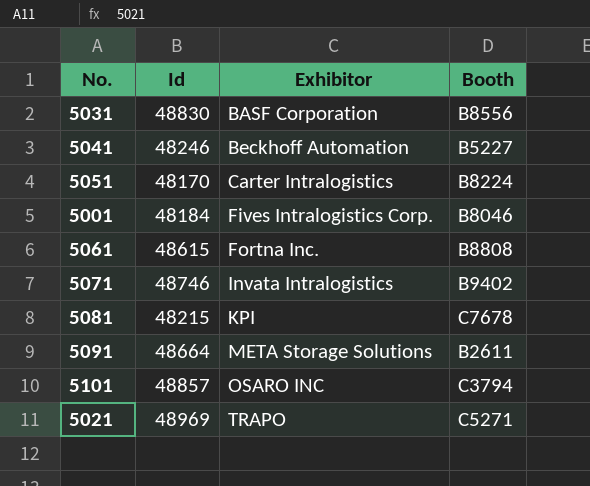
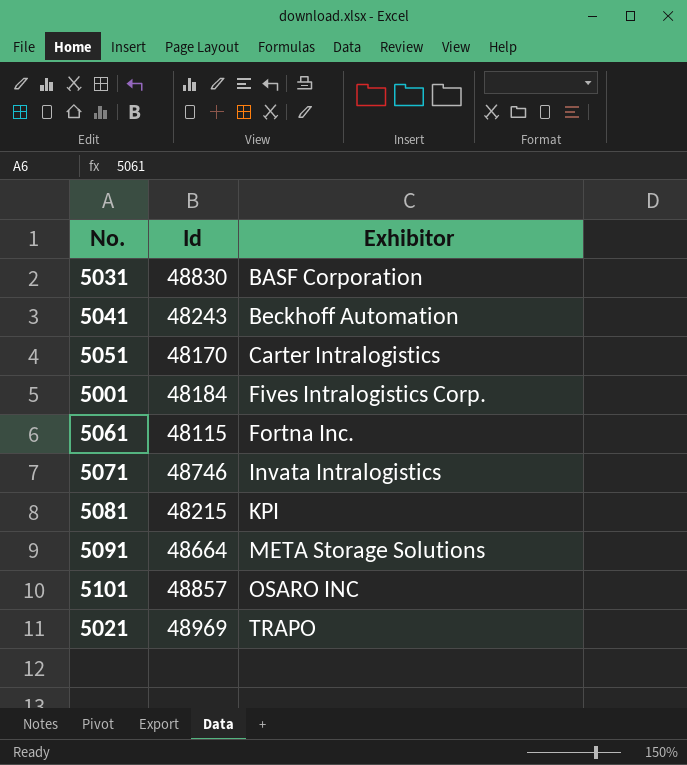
column Booth | position: 4 -> none
5041 | Id: 48246 -> 48243
5061 | Id: 48615 -> 48115

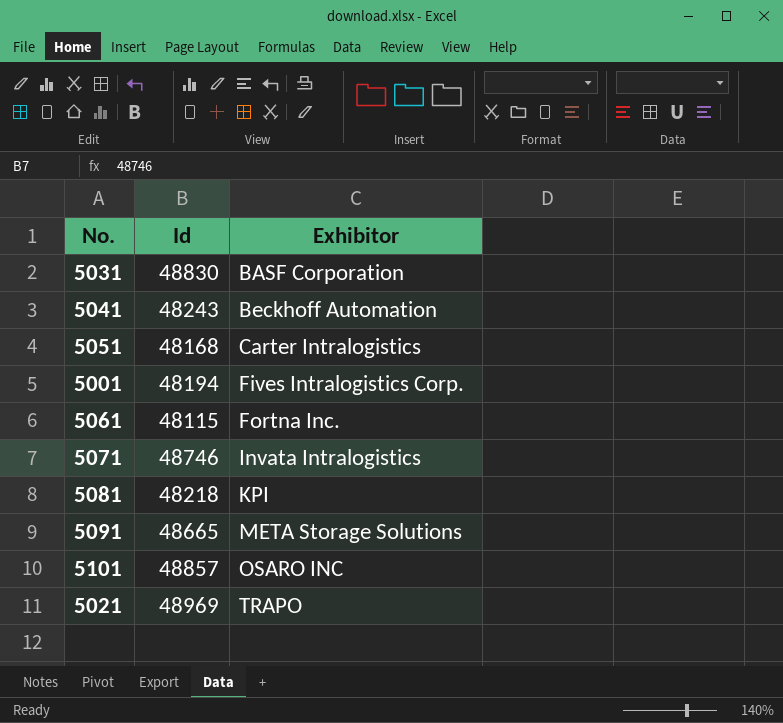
5051 | Id: 48170 -> 48168
5001 | Id: 48184 -> 48194
5081 | Id: 48215 -> 48218
5091 | Id: 48664 -> 48665

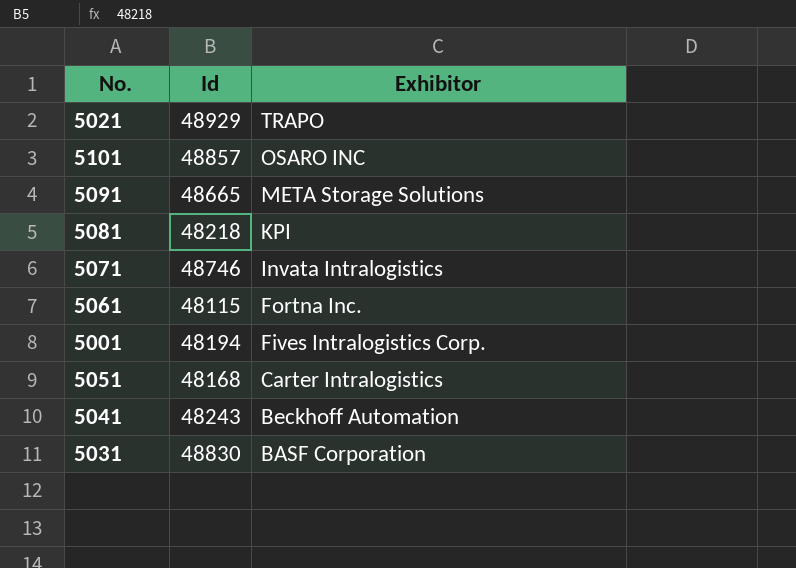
row order: Exhibitor ascending -> Exhibitor descending
5021 | Id: 48969 -> 48929

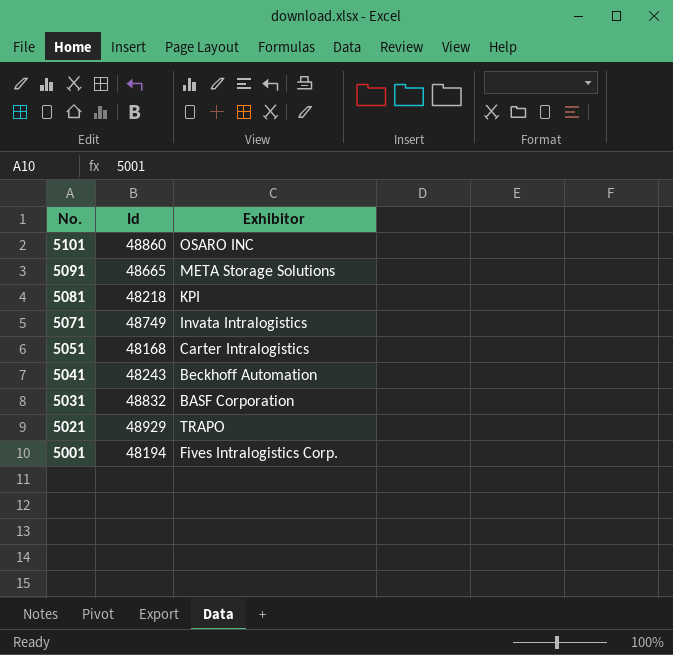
row order: Exhibitor descending -> No. descending
row 5061: 48115 | Fortna Inc. -> none
5101 | Id: 48857 -> 48860
5071 | Id: 48746 -> 48749
5031 | Id: 48830 -> 48832

